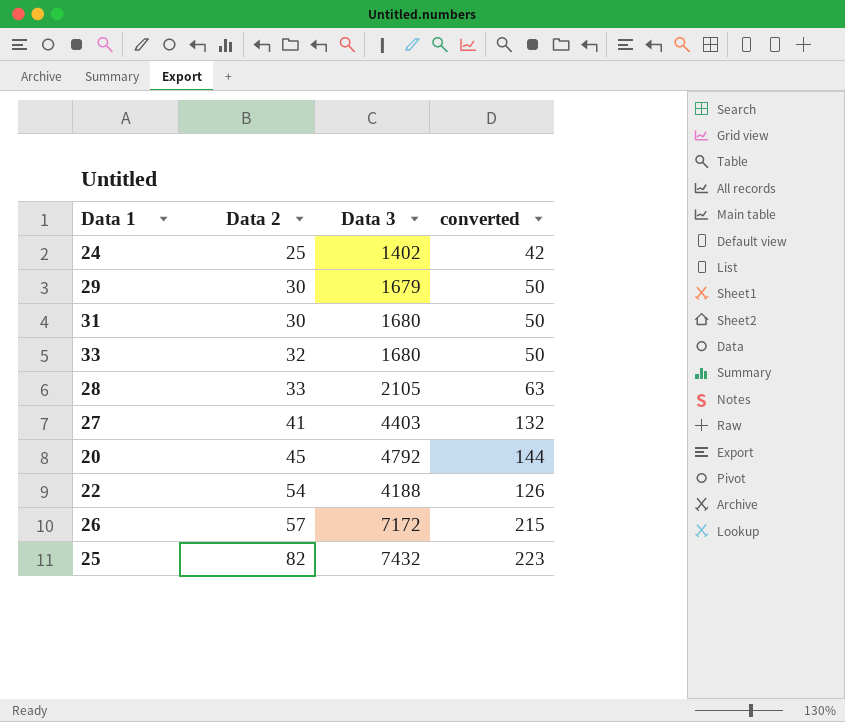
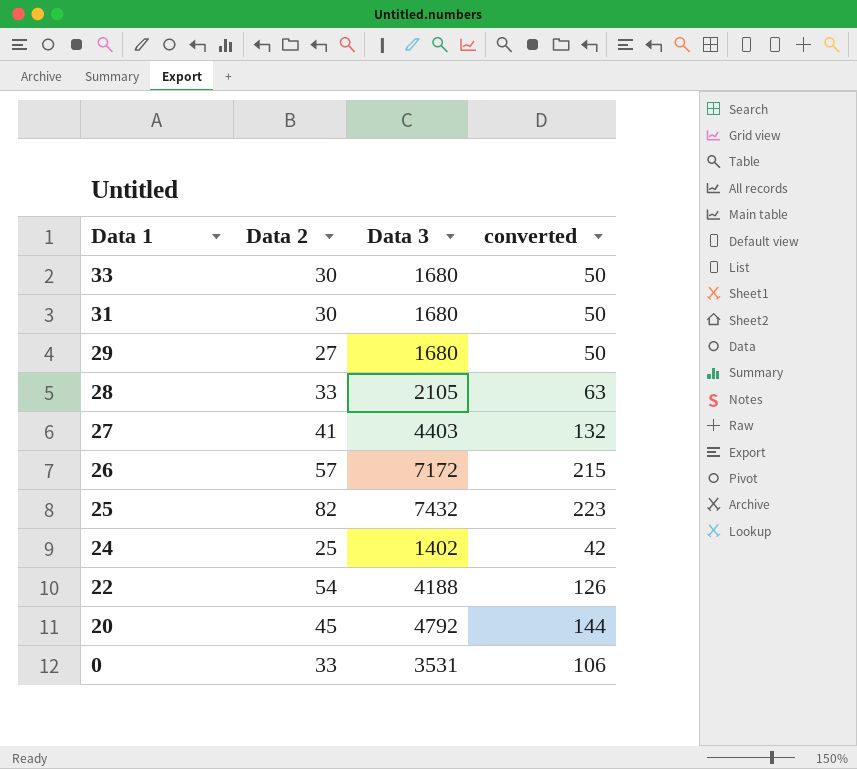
row order: Data 2 ascending -> Data 1 descending
33 | Data 2: 32 -> 30
29 | Data 2: 30 -> 27
29 | Data 3: 1679 -> 1680
row 0: none -> 33 | 3531 | 106

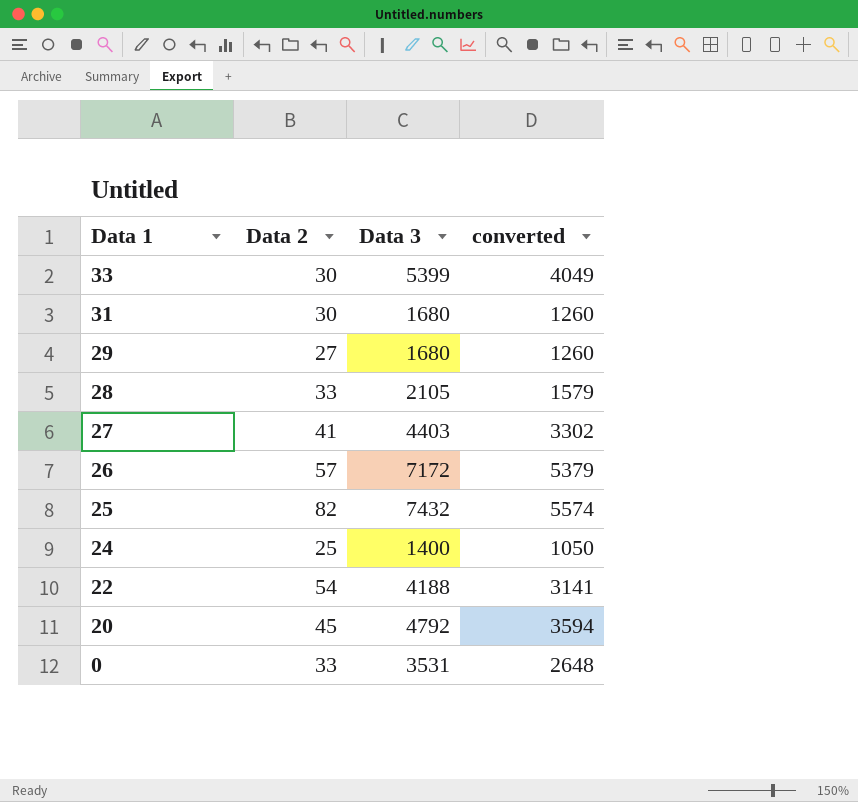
column converted | formula: [Data 3] * 0.03 -> [Data 3] * 0.75
33 | Data 3: 1680 -> 5399
24 | Data 3: 1402 -> 1400

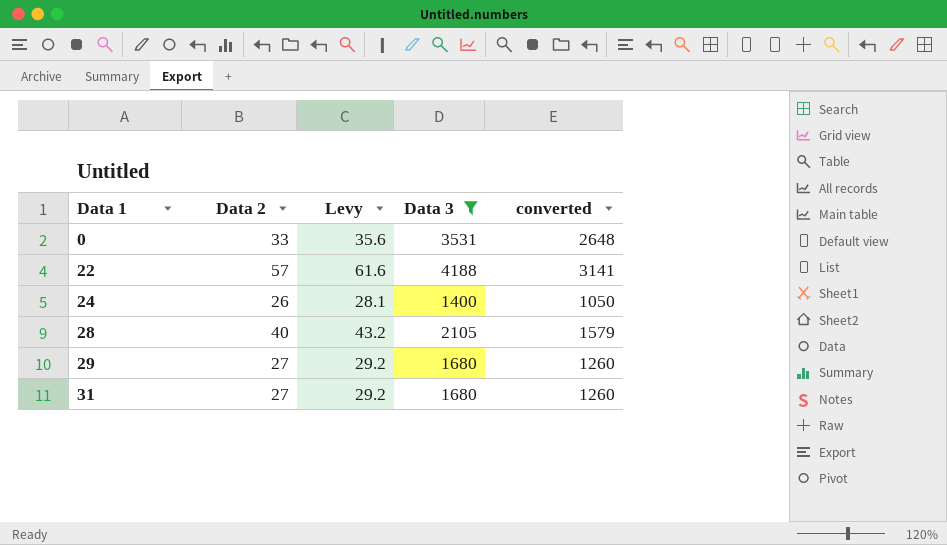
filter: none -> Data 3 <= 4188
row order: Data 1 descending -> Data 1 ascending
column Levy | formula: none -> [Data 2] * 1.08
22 | Data 2: 54 -> 57
24 | Data 2: 25 -> 26
28 | Data 2: 33 -> 40
31 | Data 2: 30 -> 27

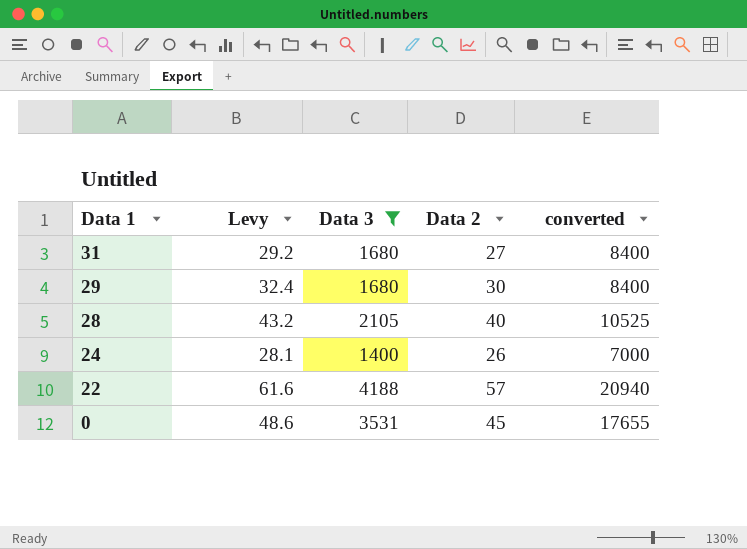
row order: Data 1 ascending -> Data 1 descending
column Data 2 | position: 2 -> 4
column converted | formula: [Data 3] * 0.75 -> [Data 3] * 5
29 | Levy: 29.2 -> 32.4
29 | Data 2: 27 -> 30
0 | Levy: 35.6 -> 48.6
0 | Data 2: 33 -> 45

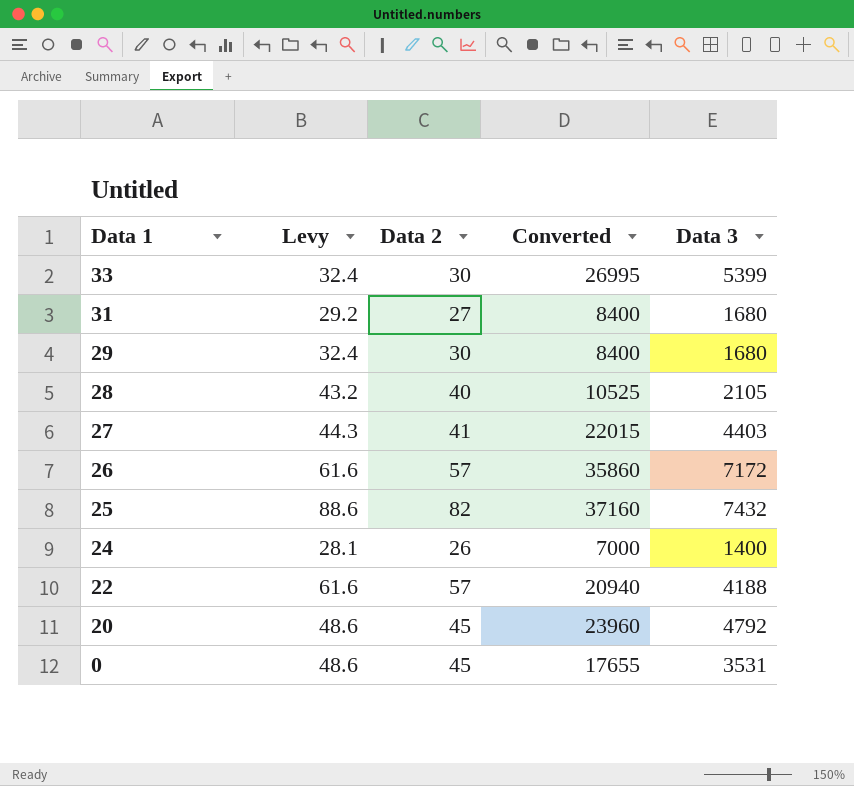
filter: Data 3 <= 4188 -> none
column name: converted -> Converted
column Data 3 | position: 3 -> 5

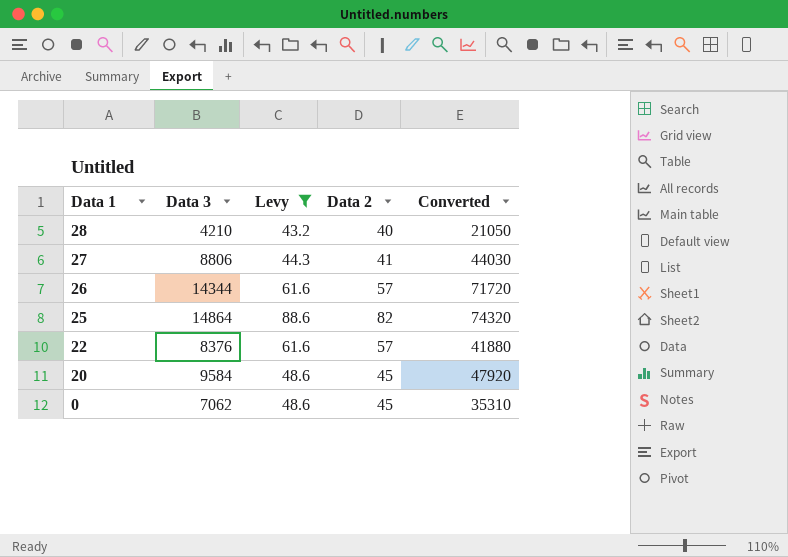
filter: none -> Levy >= 43.2
column Data 3 | position: 5 -> 2
28 | Data 3: 2105 -> 4210
28 | Converted: 10525 -> 21050
27 | Data 3: 4403 -> 8806
27 | Converted: 22015 -> 44030
26 | Data 3: 7172 -> 14344
26 | Converted: 35860 -> 71720
25 | Data 3: 7432 -> 14864
25 | Converted: 37160 -> 74320
22 | Data 3: 4188 -> 8376
22 | Converted: 20940 -> 41880
20 | Data 3: 4792 -> 9584
20 | Converted: 23960 -> 47920
0 | Data 3: 3531 -> 7062
0 | Converted: 17655 -> 35310

